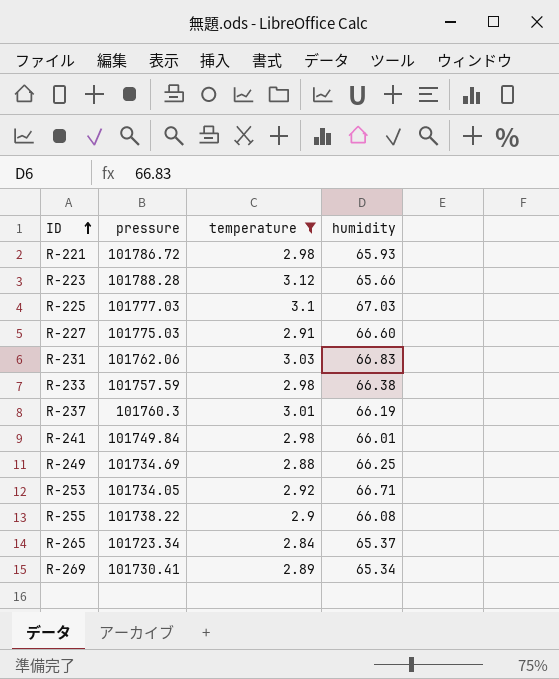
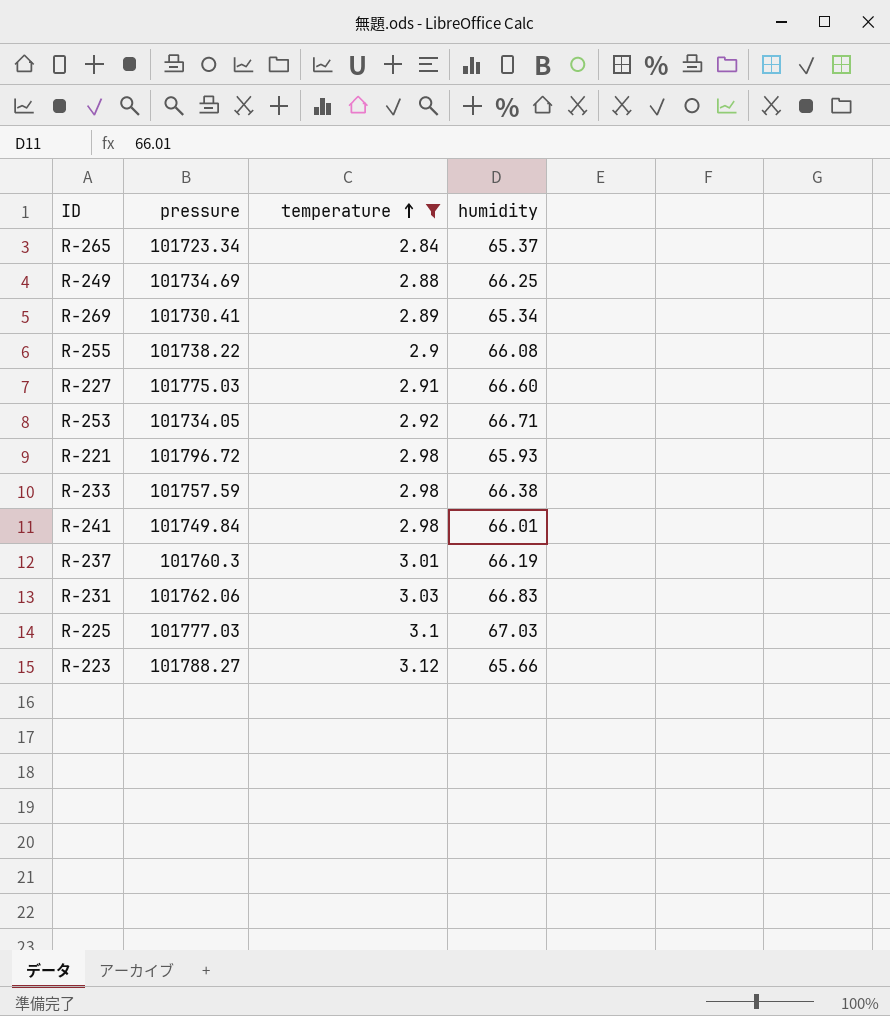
row order: ID ascending -> temperature ascending
R-221 | pressure: 101786.72 -> 101796.72
R-223 | pressure: 101788.28 -> 101788.27

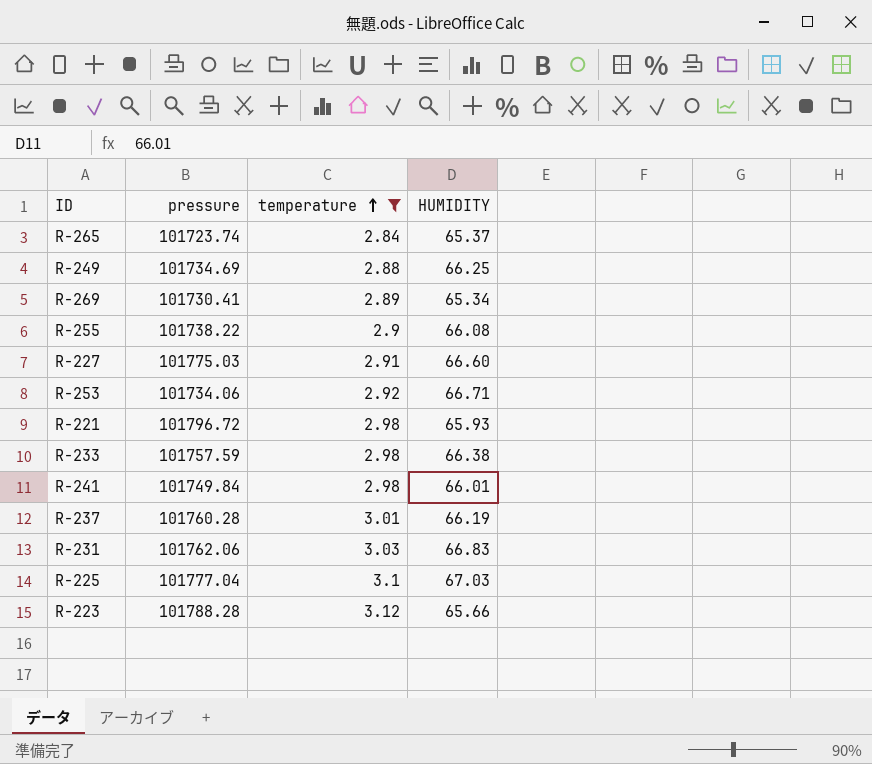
column name: humidity -> HUMIDITY
R-265 | pressure: 101723.34 -> 101723.74
R-253 | pressure: 101734.05 -> 101734.06
R-237 | pressure: 101760.3 -> 101760.28
R-225 | pressure: 101777.03 -> 101777.04
R-223 | pressure: 101788.27 -> 101788.28

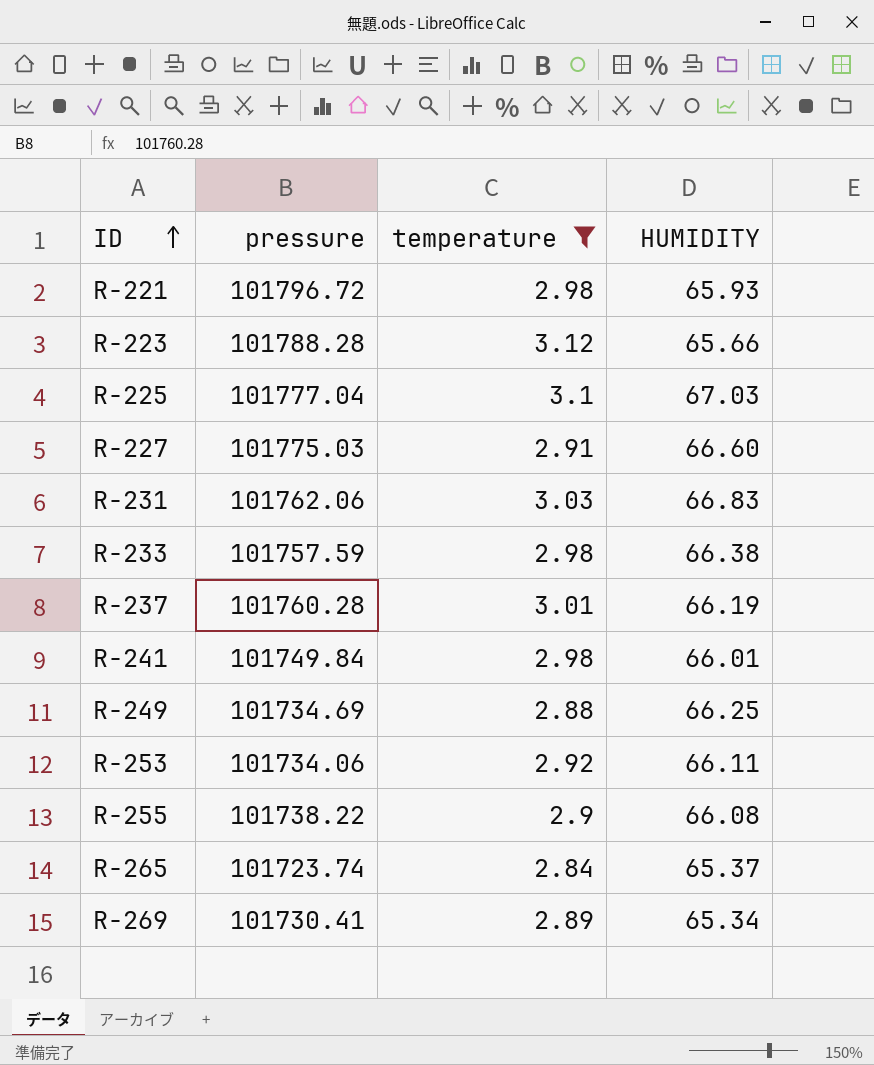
row order: temperature ascending -> ID ascending
R-253 | HUMIDITY: 66.71 -> 66.11

